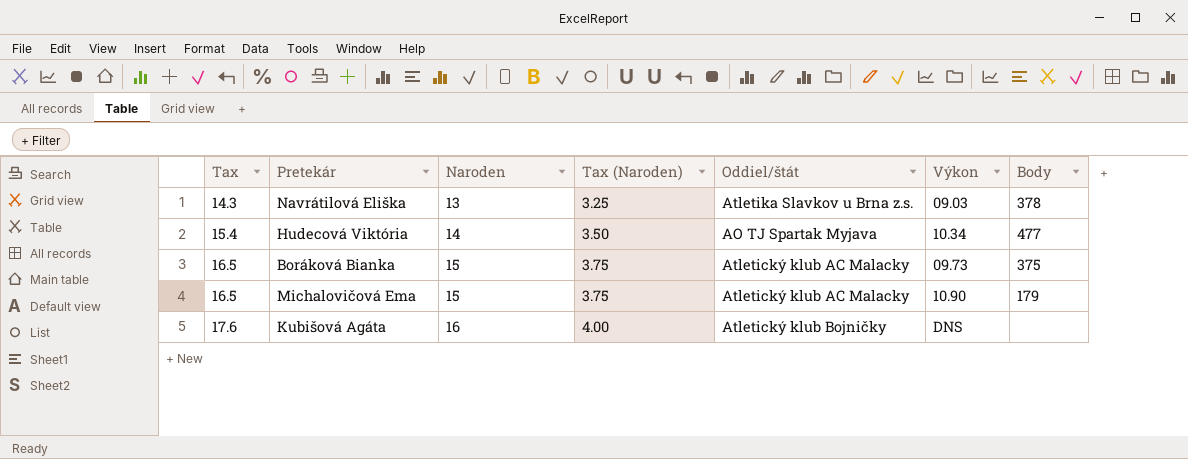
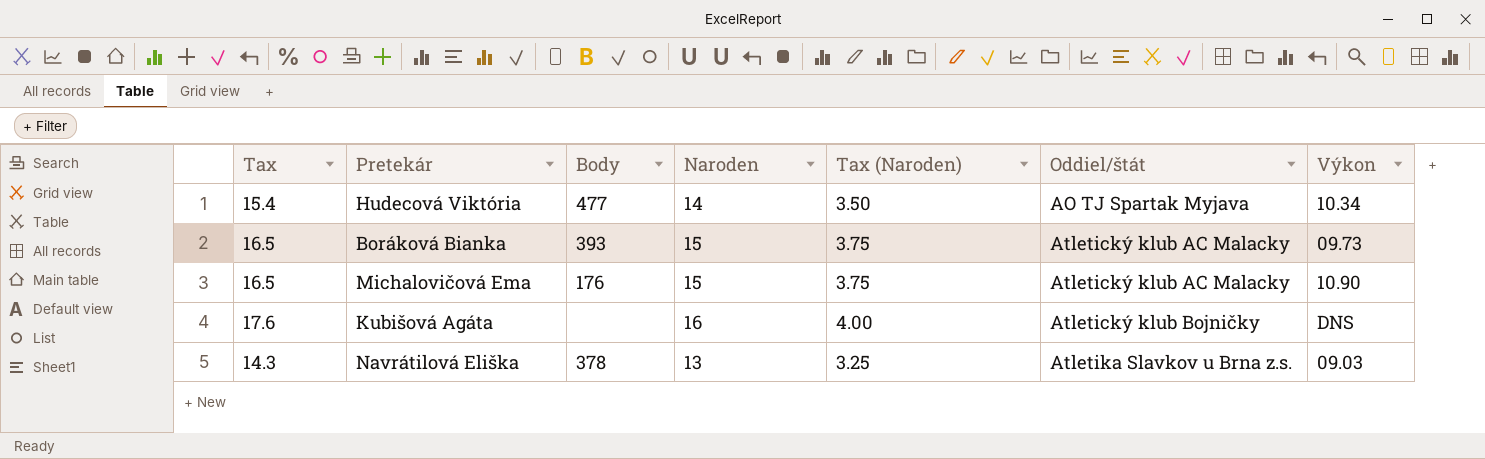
row order: Tax ascending -> Oddiel/štát ascending
column Body | position: 7 -> 3
Boráková Bianka | Body: 375 -> 393
Michalovičová Ema | Body: 179 -> 176

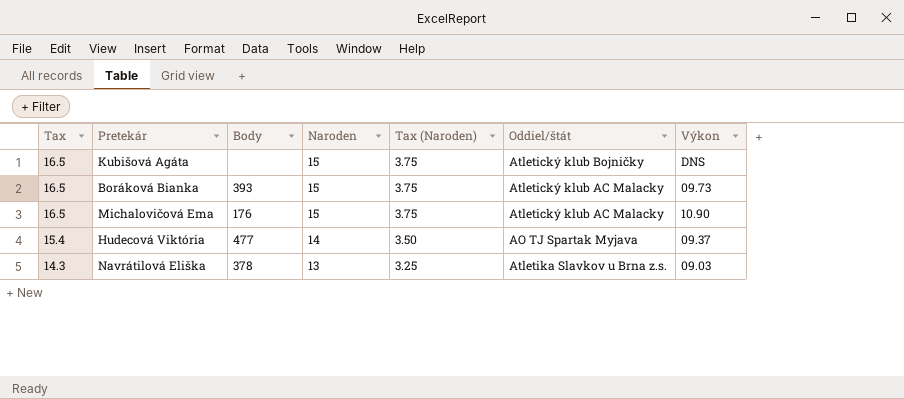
row order: Oddiel/štát ascending -> Tax descending
Kubišová Agáta | Tax: 17.6 -> 16.5
Kubišová Agáta | Naroden: 16 -> 15
Kubišová Agáta | Tax (Naroden): 4.00 -> 3.75
Hudecová Viktória | Výkon: 10.34 -> 09.37

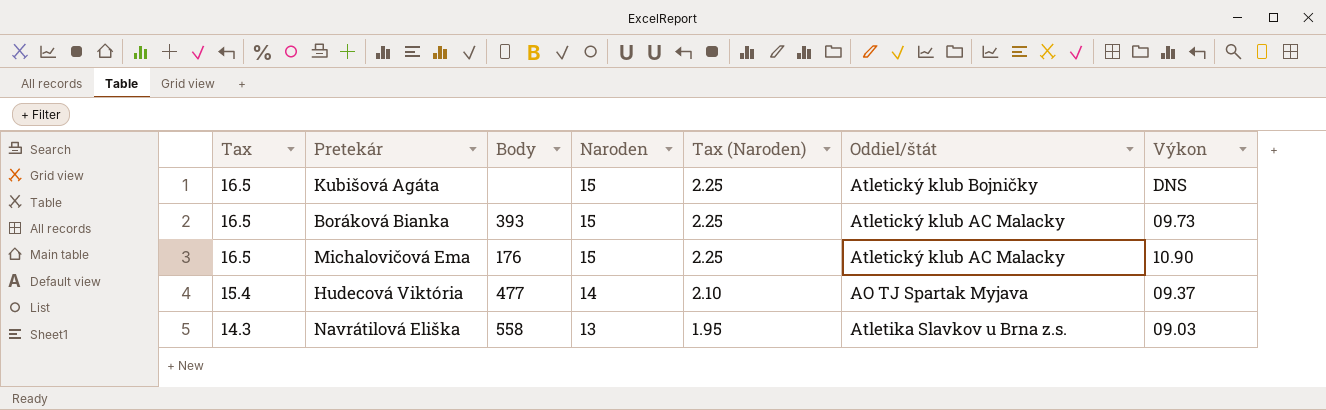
column Tax (Naroden) | formula: [Naroden] * 0.25 -> [Naroden] * 0.15
Navrátilová Eliška | Body: 378 -> 558

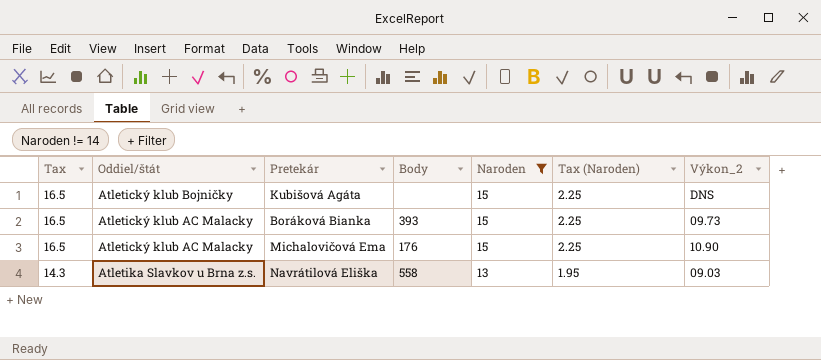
filter: none -> Naroden != 14
column Oddiel/štát | position: 6 -> 2
column name: Výkon -> Výkon_2

